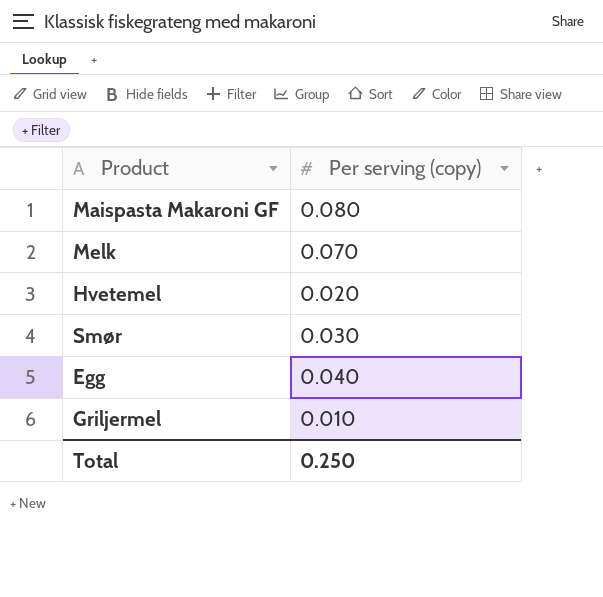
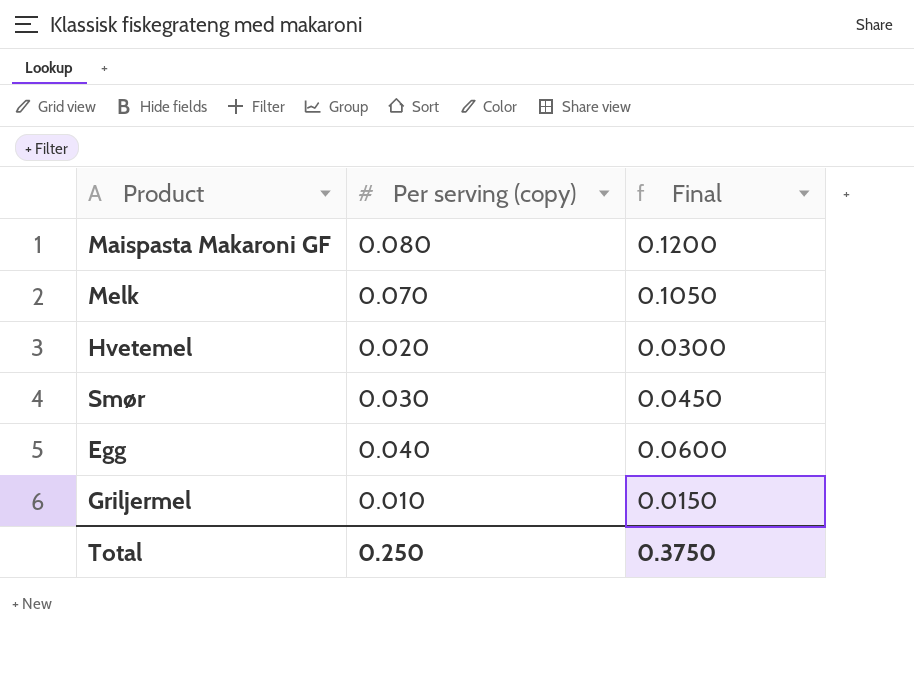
column Final | formula: none -> [Per serving (copy)] * 1.5

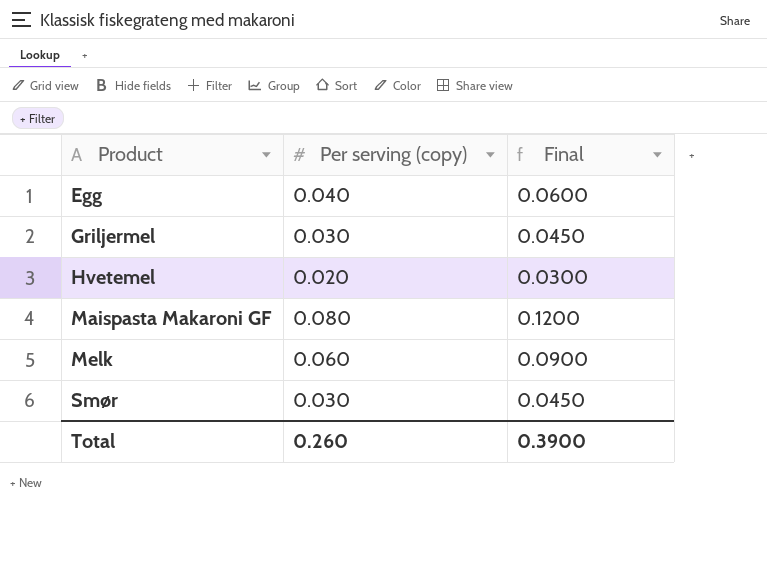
row order: none -> Product ascending
Griljermel | Per serving (copy): 0.010 -> 0.030
Griljermel | Final: 0.0150 -> 0.0450
Melk | Per serving (copy): 0.070 -> 0.060
Melk | Final: 0.1050 -> 0.0900
Total | Per serving (copy): 0.250 -> 0.260
Total | Final: 0.3750 -> 0.3900

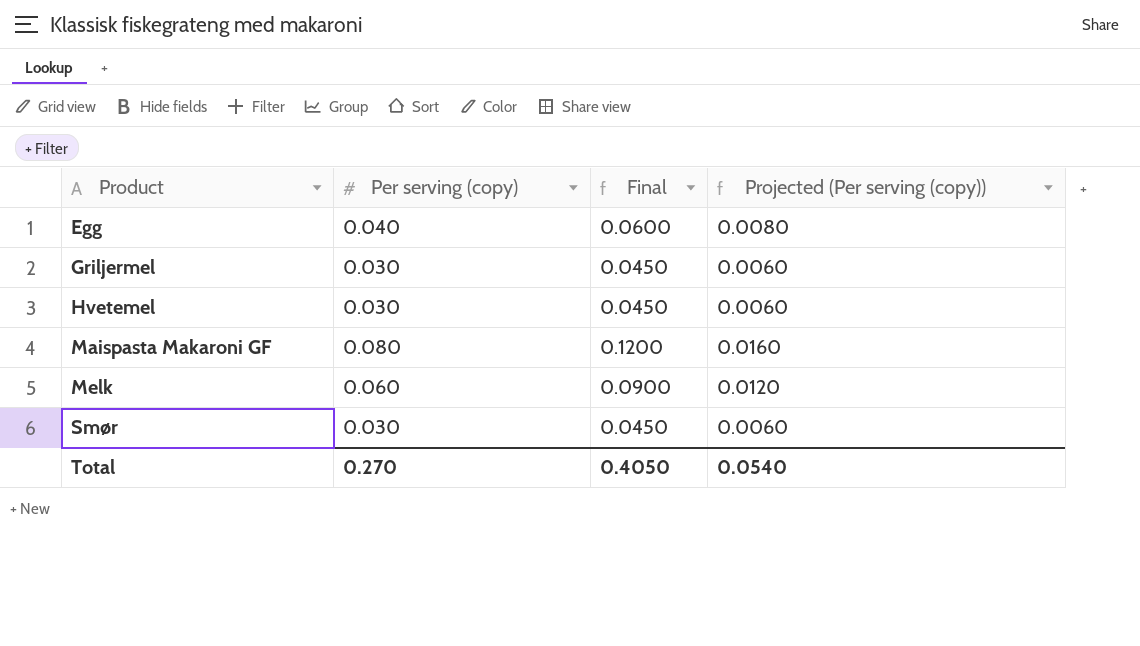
column Projected (Per serving (copy)) | formula: none -> [Per serving (copy)] * 0.2
Hvetemel | Per serving (copy): 0.020 -> 0.030
Hvetemel | Final: 0.0300 -> 0.0450
Total | Per serving (copy): 0.260 -> 0.270
Total | Final: 0.3900 -> 0.4050

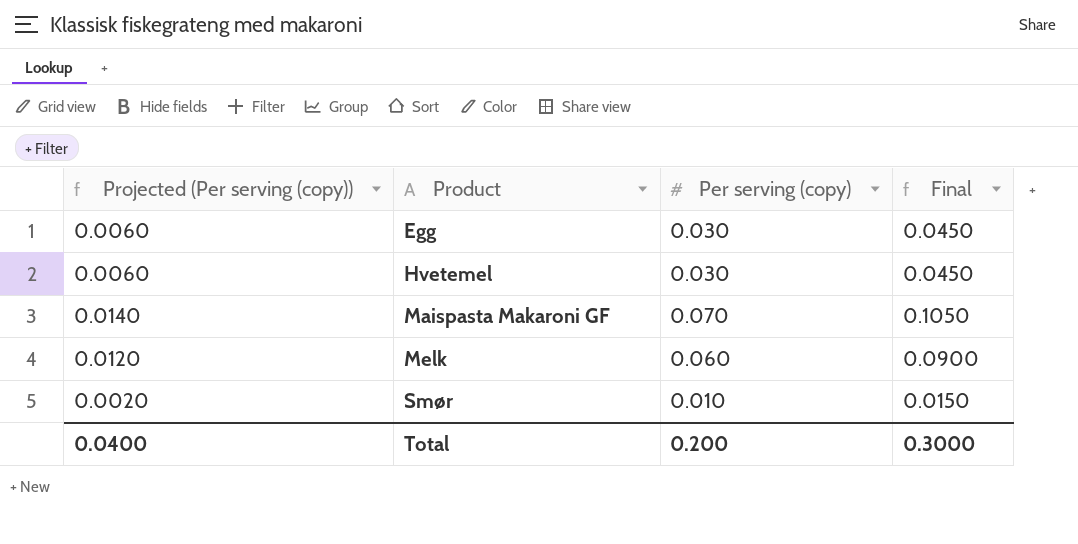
column Projected (Per serving (copy)) | position: 4 -> 1
row Griljermel: 0.030 | 0.0450 | 0.0060 -> none
Egg | Projected (Per serving (copy)): 0.0080 -> 0.0060
Egg | Per serving (copy): 0.040 -> 0.030
Egg | Final: 0.0600 -> 0.0450
Maispasta Makaroni GF | Projected (Per serving (copy)): 0.0160 -> 0.0140
Maispasta Makaroni GF | Per serving (copy): 0.080 -> 0.070
Maispasta Makaroni GF | Final: 0.1200 -> 0.1050
Smør | Projected (Per serving (copy)): 0.0060 -> 0.0020
Smør | Per serving (copy): 0.030 -> 0.010
Smør | Final: 0.0450 -> 0.0150
Total | Projected (Per serving (copy)): 0.0540 -> 0.0400
Total | Per serving (copy): 0.270 -> 0.200
Total | Final: 0.4050 -> 0.3000

